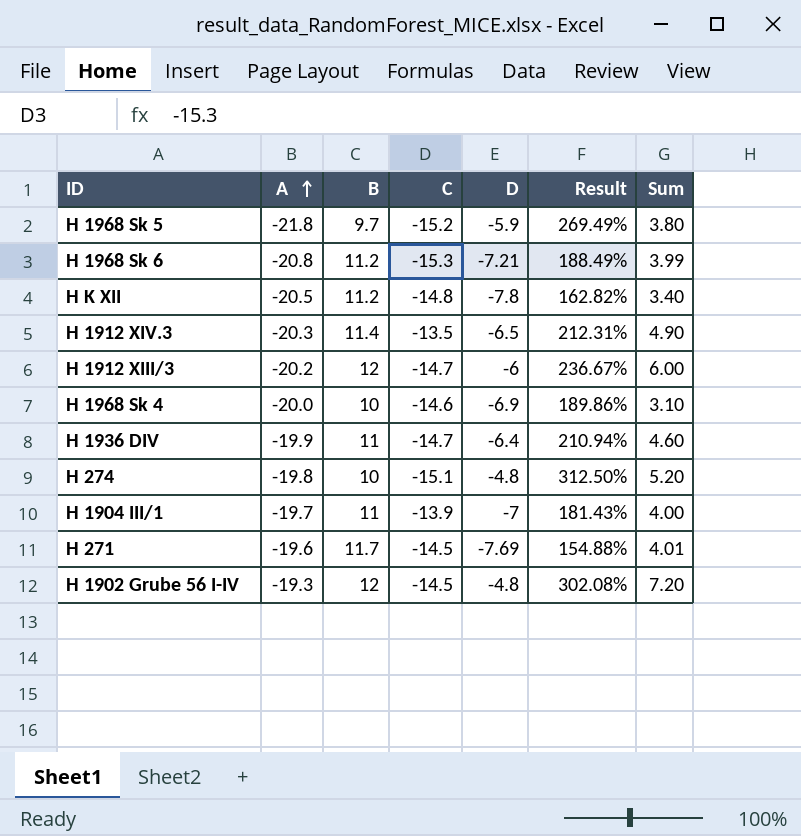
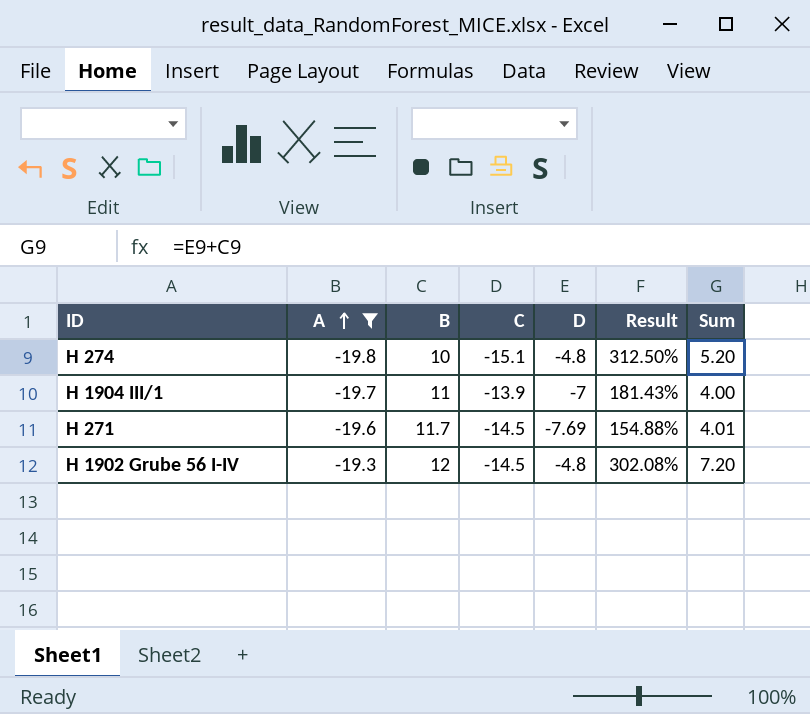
filter: none -> A >= -19.8

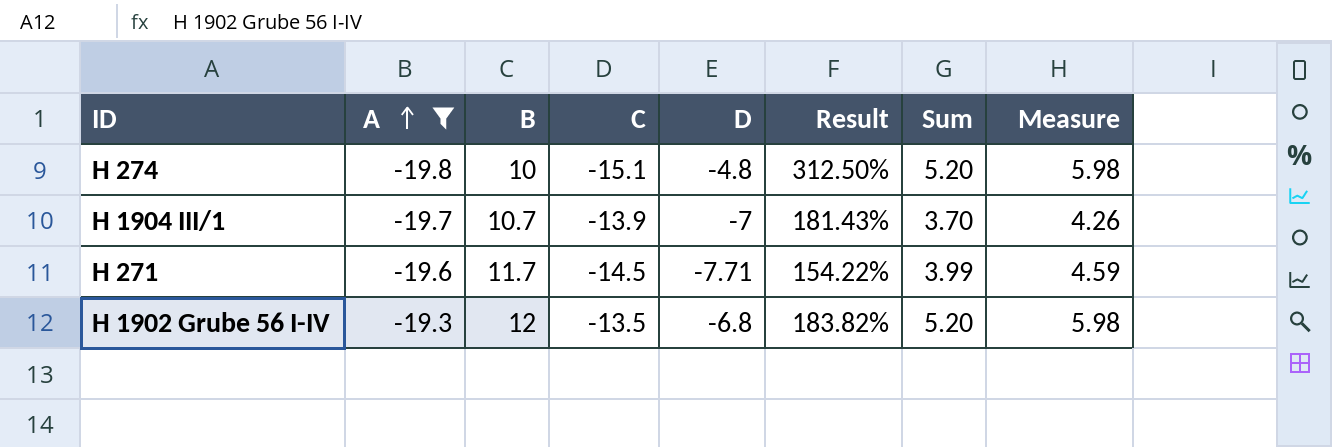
column Measure | formula: none -> [Sum] * 1.15
H 1904 III/1 | B: 11 -> 10.7
H 1904 III/1 | Sum: 4.00 -> 3.70
H 271 | D: -7.69 -> -7.71
H 271 | Result: 154.88% -> 154.22%
H 271 | Sum: 4.01 -> 3.99
H 1902 Grube 56 I-IV | C: -14.5 -> -13.5
H 1902 Grube 56 I-IV | D: -4.8 -> -6.8
H 1902 Grube 56 I-IV | Result: 302.08% -> 183.82%
H 1902 Grube 56 I-IV | Sum: 7.20 -> 5.20

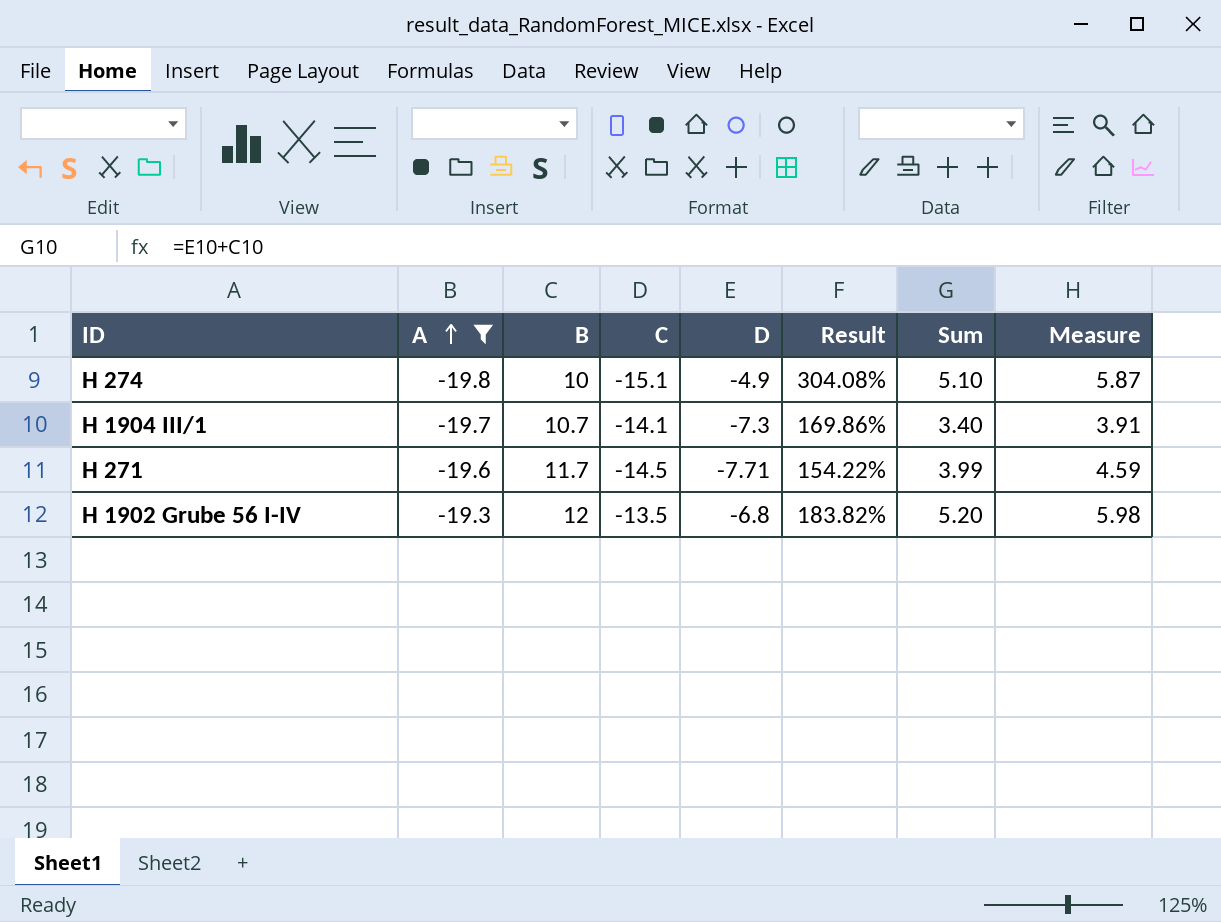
H 274 | D: -4.8 -> -4.9
H 274 | Result: 312.50% -> 304.08%
H 274 | Sum: 5.20 -> 5.10
H 274 | Measure: 5.98 -> 5.87
H 1904 III/1 | C: -13.9 -> -14.1
H 1904 III/1 | D: -7 -> -7.3
H 1904 III/1 | Result: 181.43% -> 169.86%
H 1904 III/1 | Sum: 3.70 -> 3.40
H 1904 III/1 | Measure: 4.26 -> 3.91

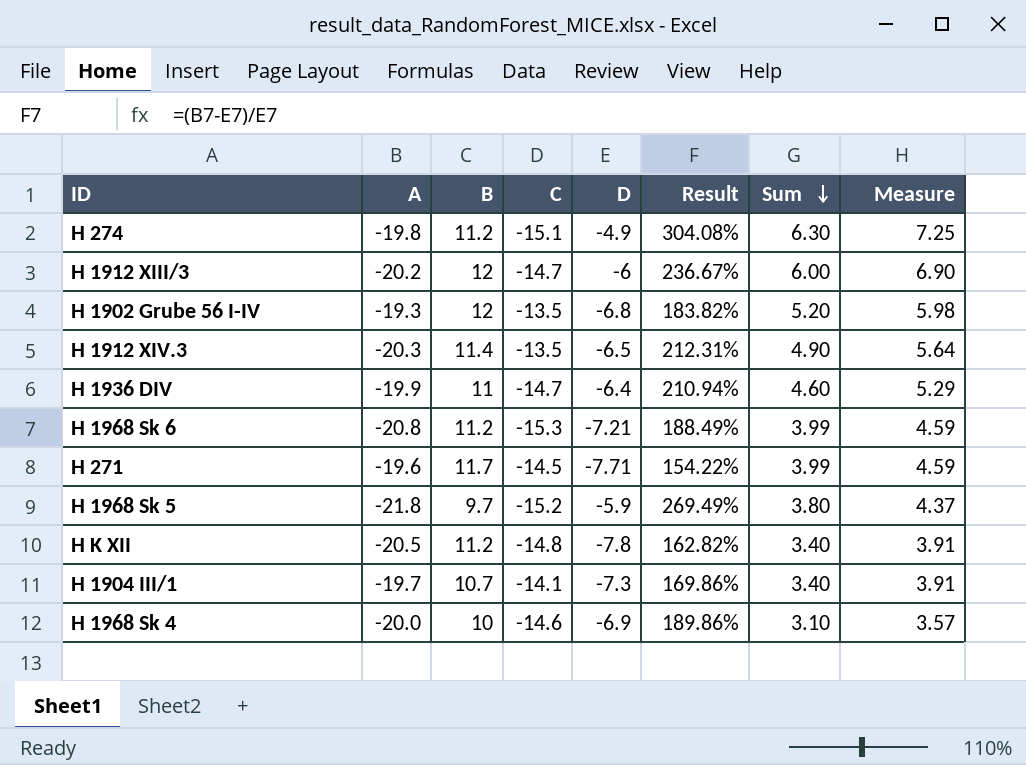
filter: A >= -19.8 -> none
row order: A ascending -> Sum descending
H 274 | B: 10 -> 11.2
H 274 | Sum: 5.10 -> 6.30
H 274 | Measure: 5.87 -> 7.25

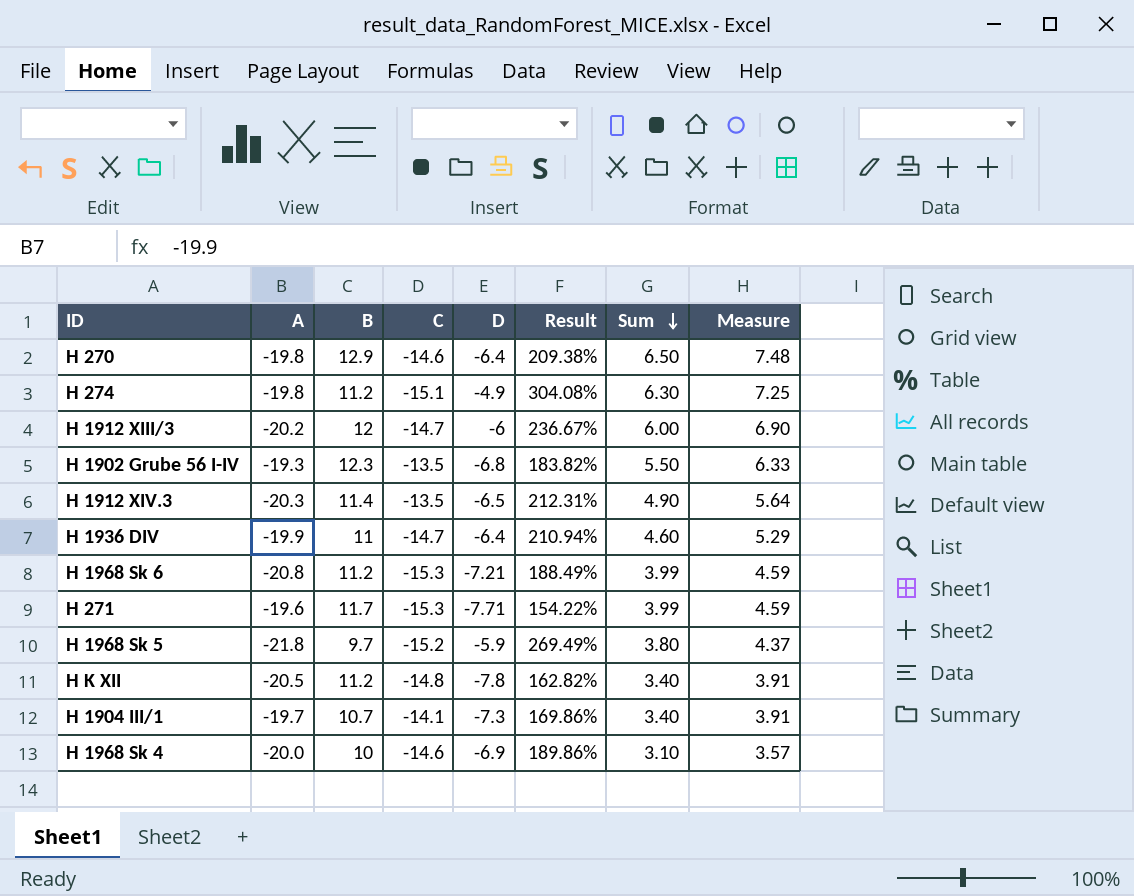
row H 270: none -> -19.8 | 12.9 | -14.6 | -6.4 | 209.38% | 6.50 | 7.48
H 1902 Grube 56 I-IV | B: 12 -> 12.3
H 1902 Grube 56 I-IV | Sum: 5.20 -> 5.50
H 1902 Grube 56 I-IV | Measure: 5.98 -> 6.33
H 271 | C: -14.5 -> -15.3

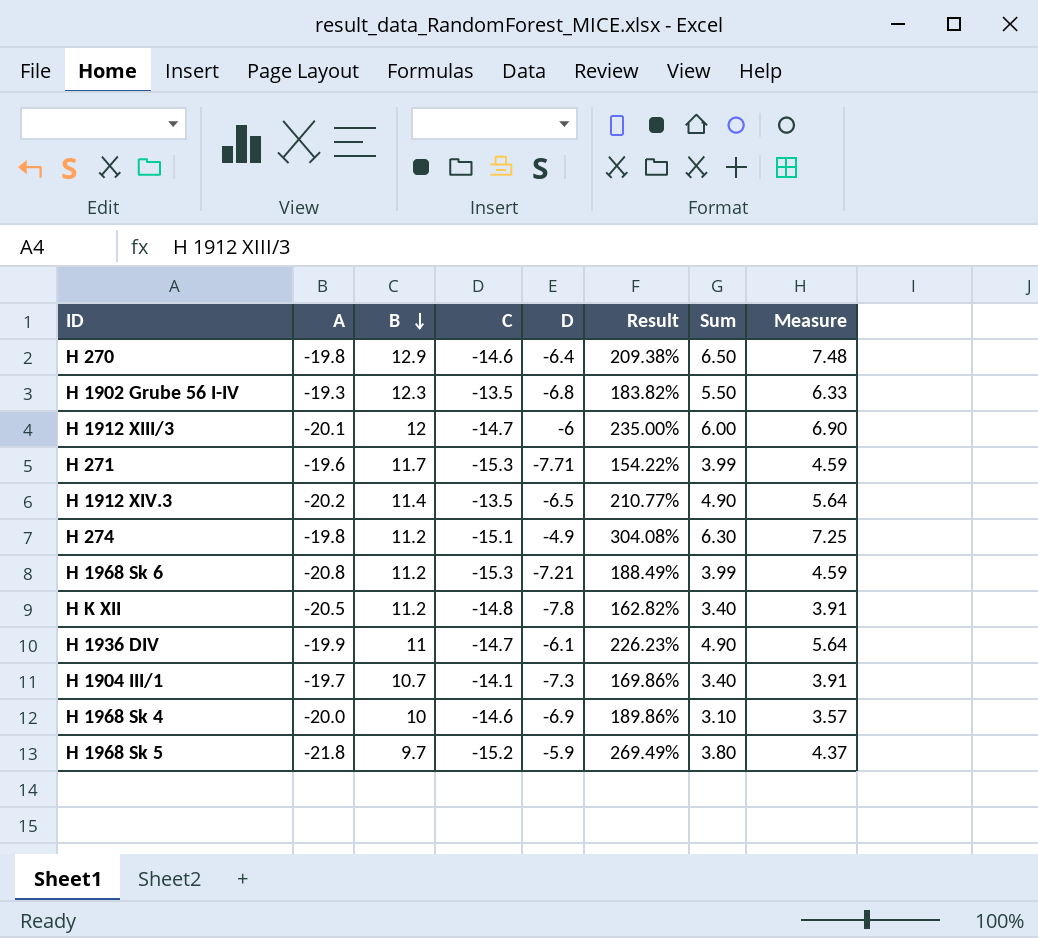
row order: Sum descending -> B descending
H 1912 XIII/3 | A: -20.2 -> -20.1
H 1912 XIII/3 | Result: 236.67% -> 235.00%
H 1912 XIV.3 | A: -20.3 -> -20.2
H 1912 XIV.3 | Result: 212.31% -> 210.77%
H 1936 DIV | D: -6.4 -> -6.1
H 1936 DIV | Result: 210.94% -> 226.23%
H 1936 DIV | Sum: 4.60 -> 4.90
H 1936 DIV | Measure: 5.29 -> 5.64

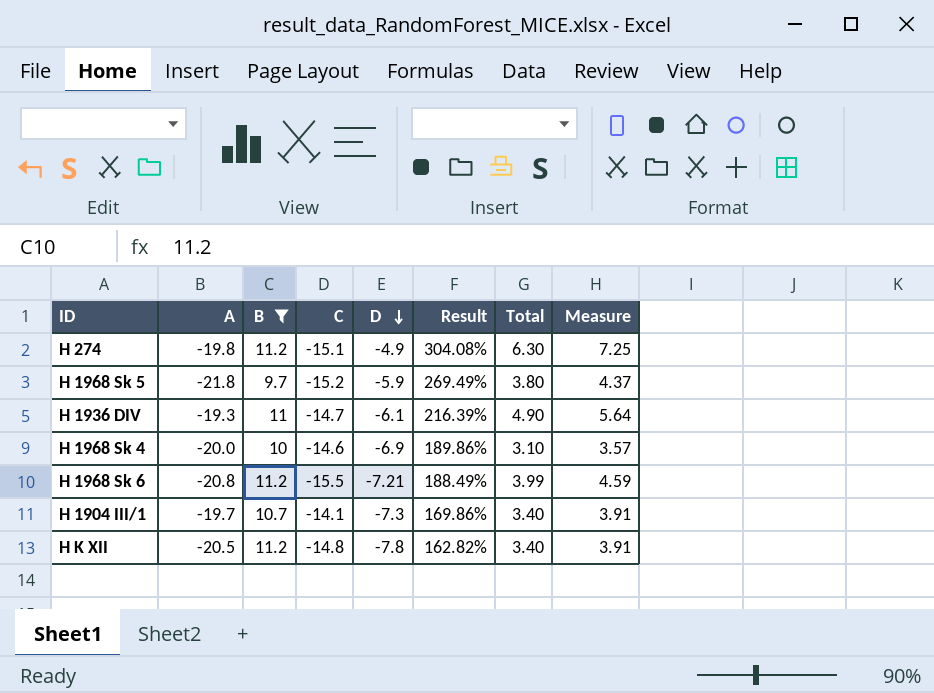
filter: none -> B <= 11.2
row order: B descending -> D descending
column name: Sum -> Total
H 1936 DIV | A: -19.9 -> -19.3
H 1936 DIV | Result: 226.23% -> 216.39%
H 1968 Sk 6 | C: -15.3 -> -15.5

